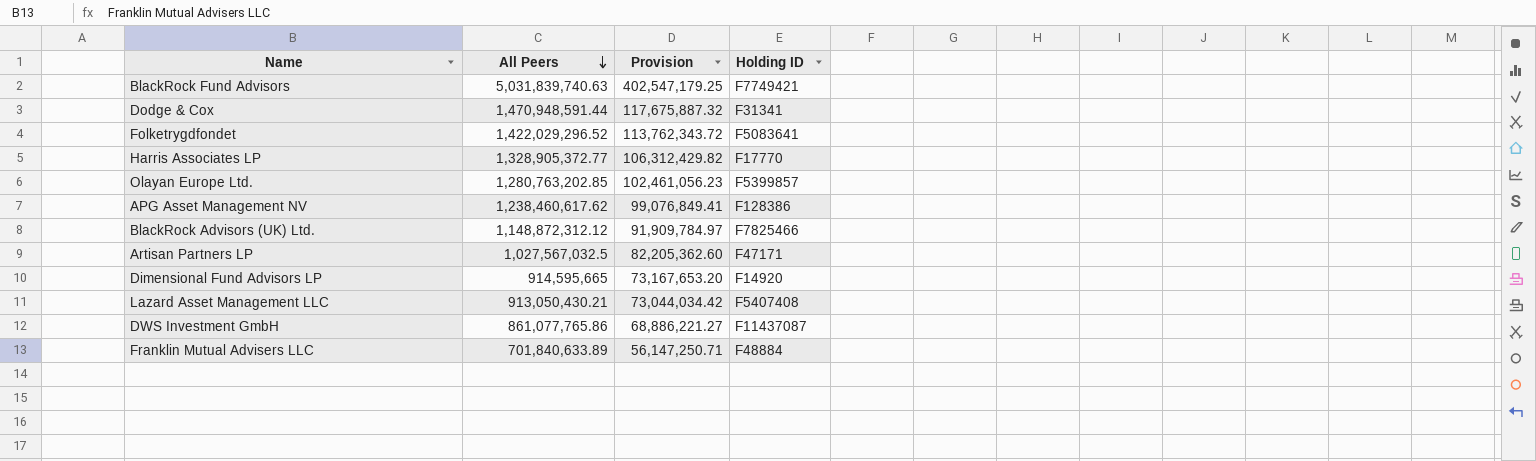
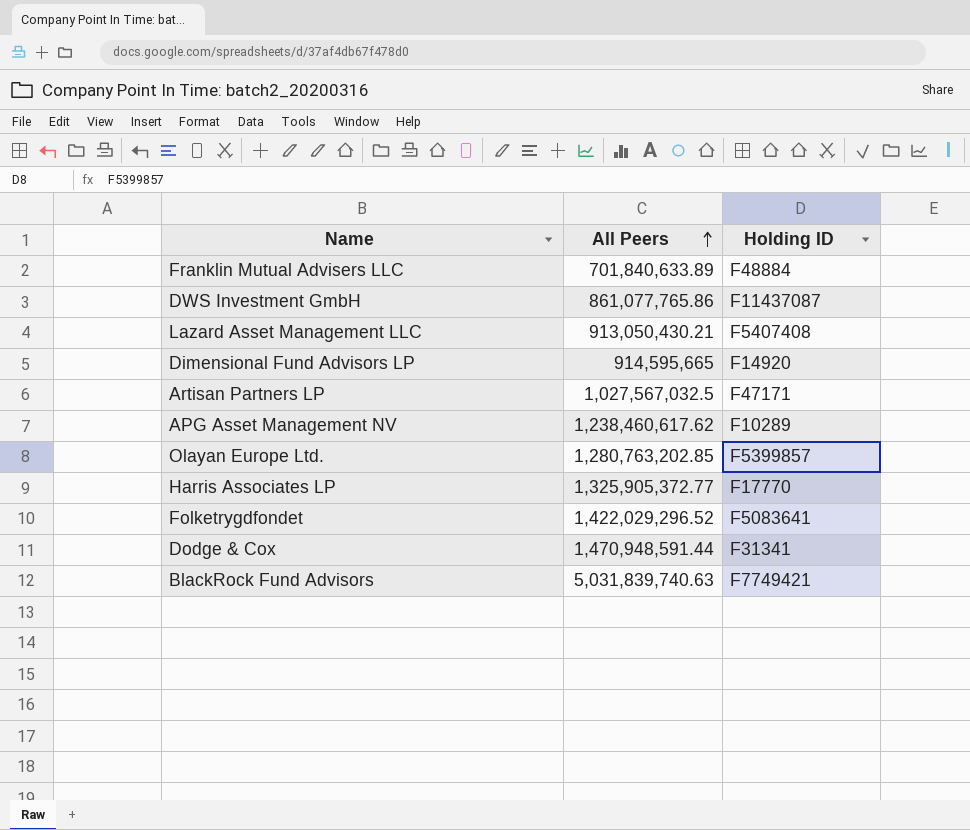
row order: All Peers descending -> All Peers ascending
column Provision | formula: [All Peers] * 0.08 -> none
row BlackRock Advisors (UK) Ltd.: 1,148,872,312.12 | 91,909,784.97 | F7825466 -> none
APG Asset Management NV | Holding ID: F128386 -> F10289
Harris Associates LP | All Peers: 1,328,905,372.77 -> 1,325,905,372.77

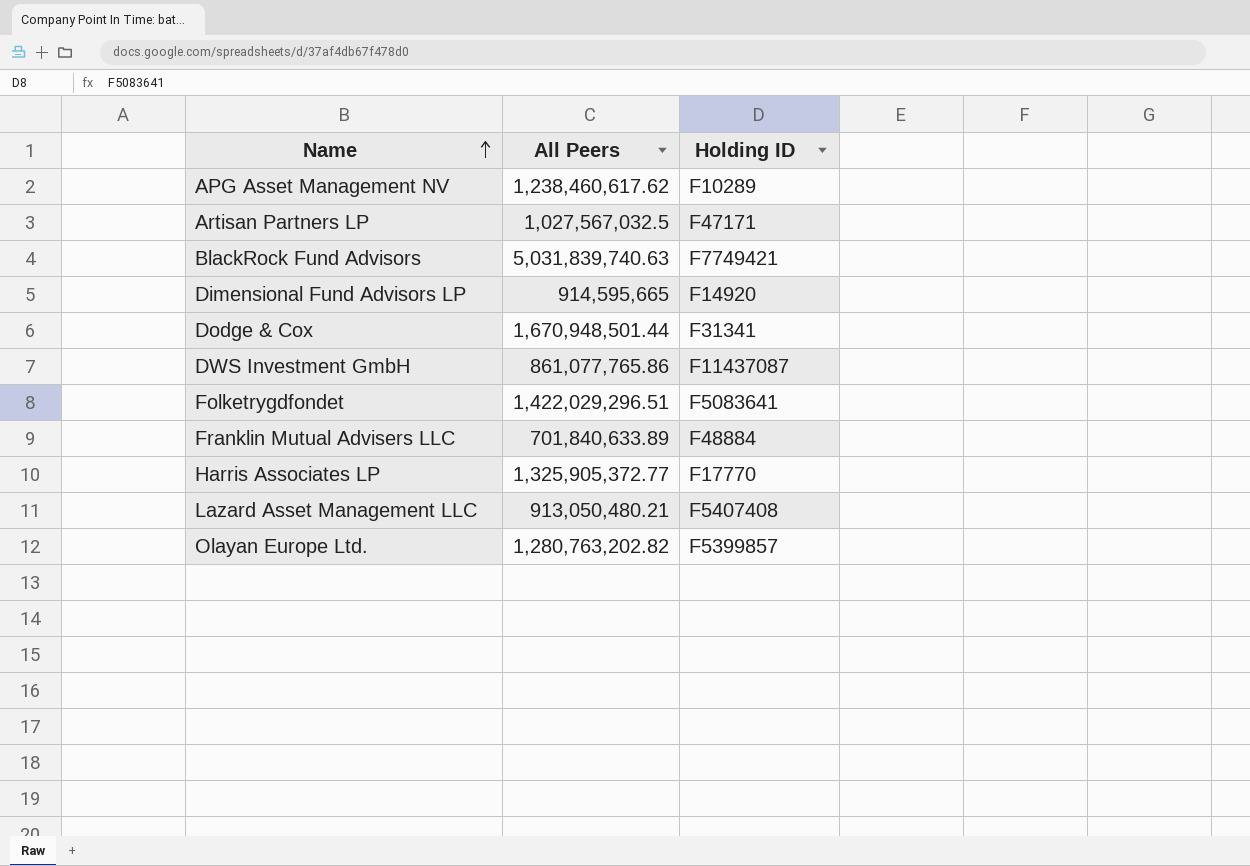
row order: All Peers ascending -> Name ascending
Dodge & Cox | All Peers: 1,470,948,591.44 -> 1,670,948,501.44
Folketrygdfondet | All Peers: 1,422,029,296.52 -> 1,422,029,296.51
Lazard Asset Management LLC | All Peers: 913,050,430.21 -> 913,050,480.21
Olayan Europe Ltd. | All Peers: 1,280,763,202.85 -> 1,280,763,202.82

